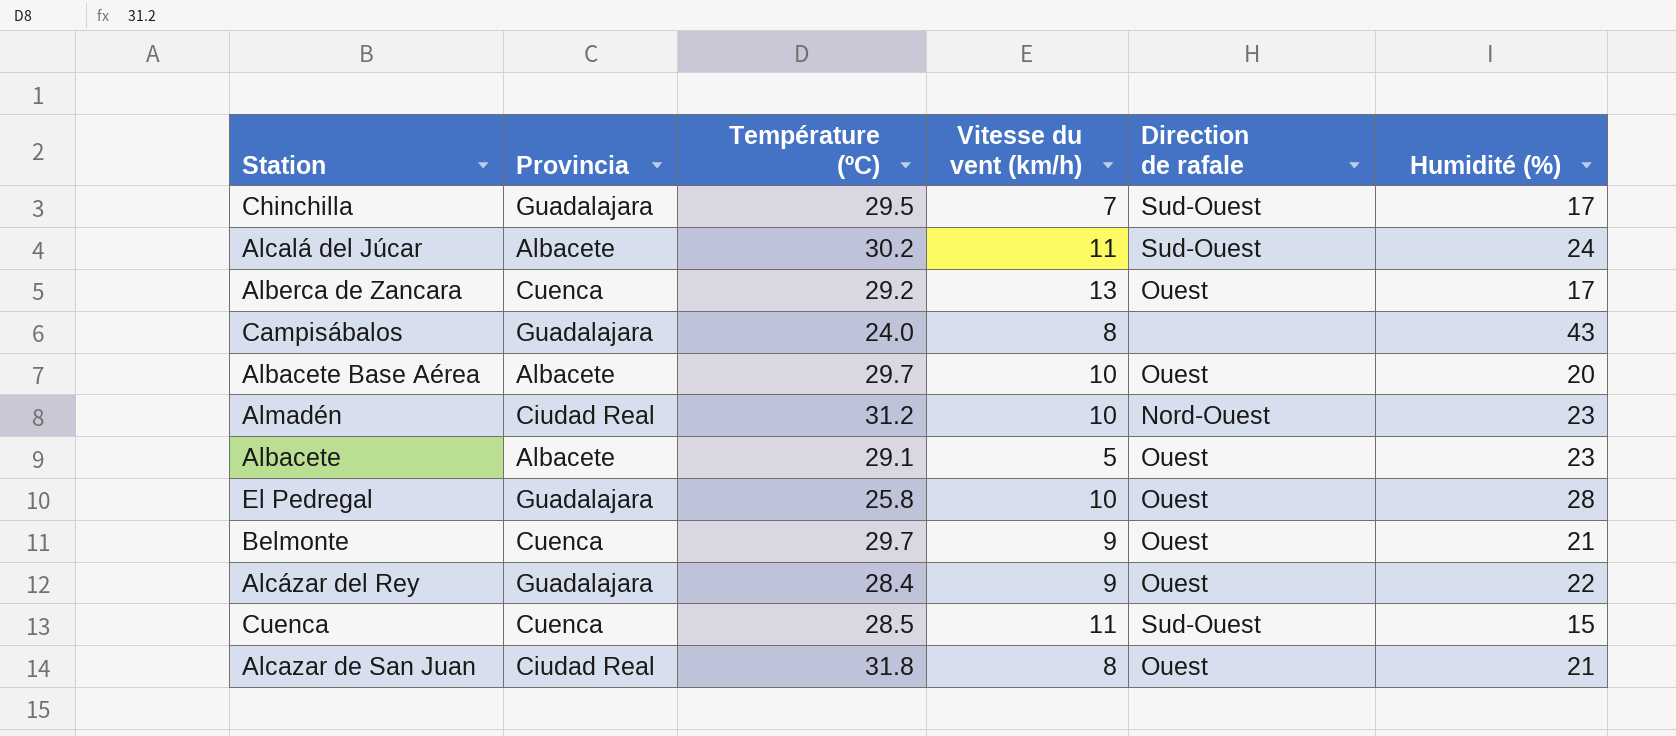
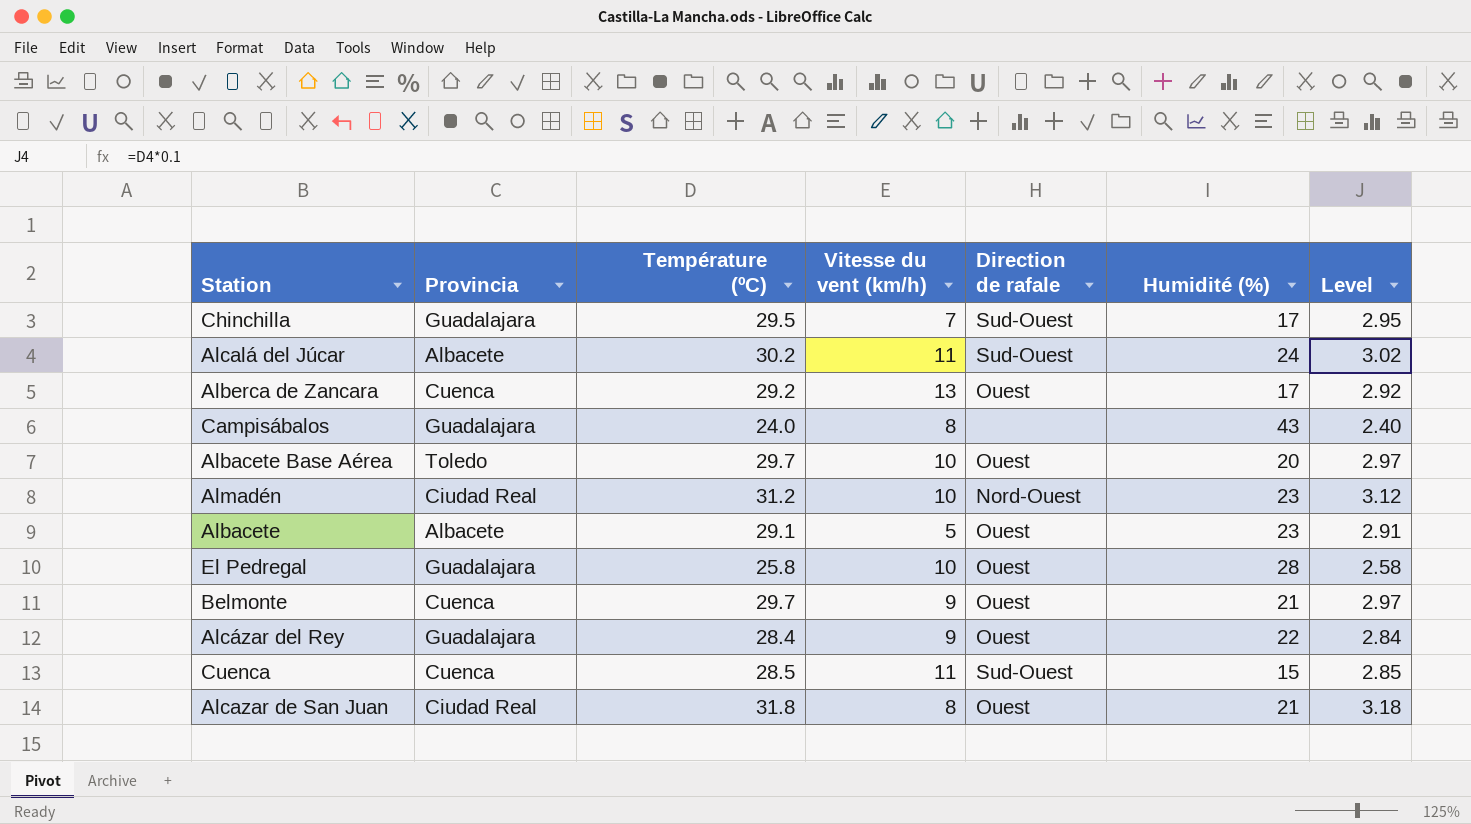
column Level | formula: none -> [Température (ºC)] * 0.1
Albacete Base Aérea | Provincia: Albacete -> Toledo

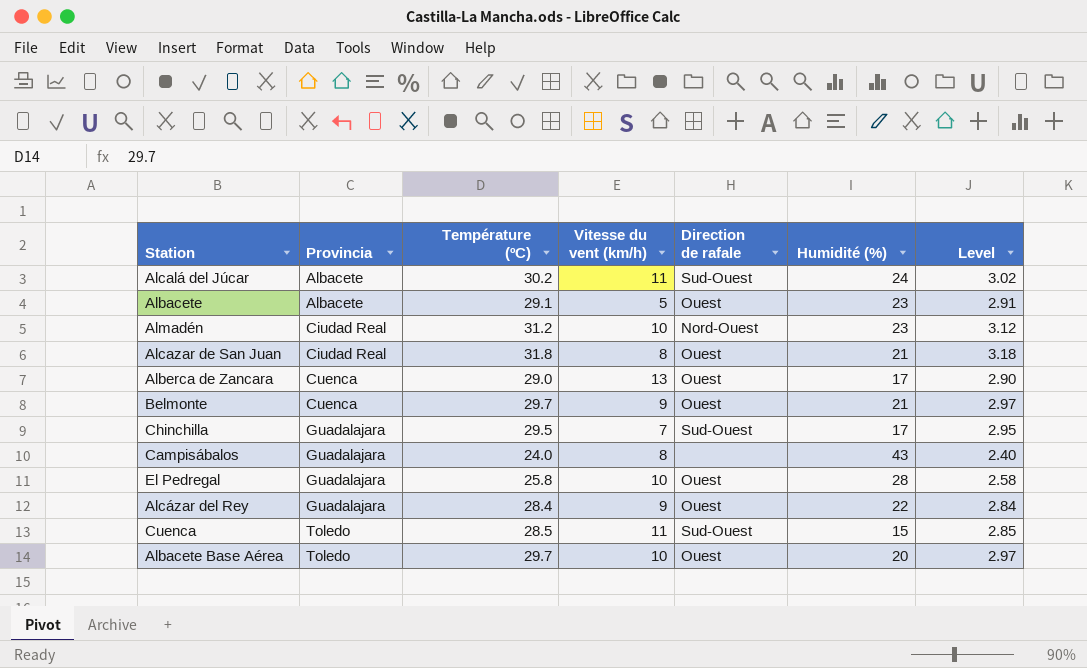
row order: none -> Provincia ascending
Alberca de Zancara | Température (ºC): 29.2 -> 29.0
Alberca de Zancara | Level: 2.92 -> 2.90
Cuenca | Provincia: Cuenca -> Toledo

